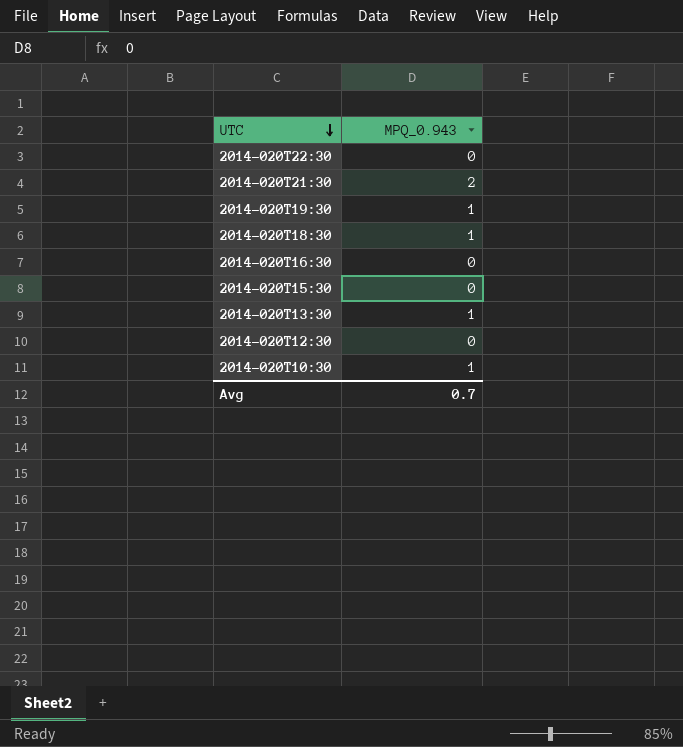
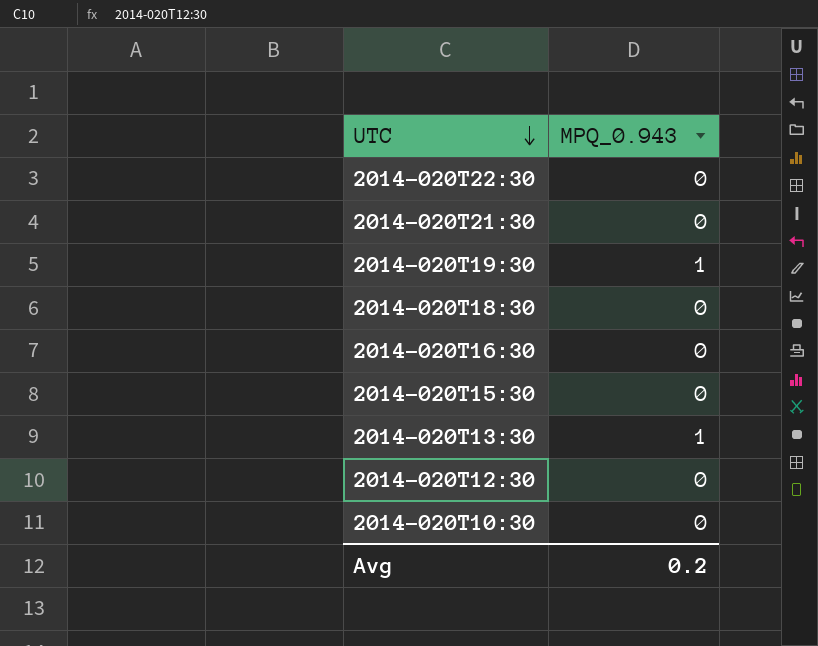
2014-020T21:30 | MPQ_0.943: 2 -> 0
2014-020T18:30 | MPQ_0.943: 1 -> 0
2014-020T10:30 | MPQ_0.943: 1 -> 0
Avg | MPQ_0.943: 0.7 -> 0.2

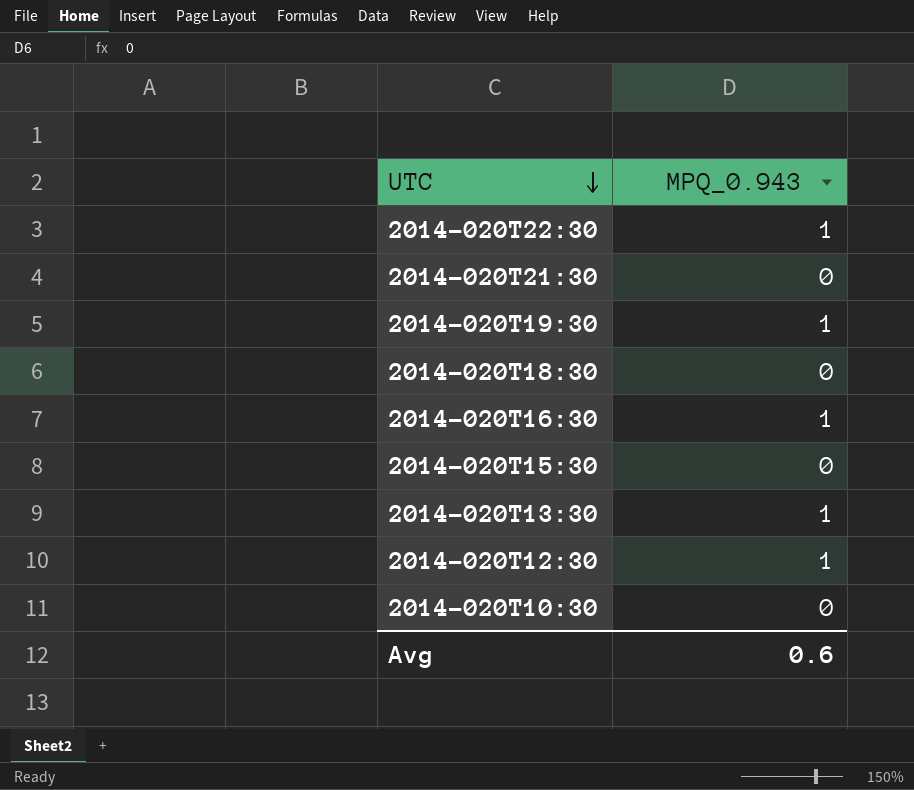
2014-020T22:30 | MPQ_0.943: 0 -> 1
2014-020T16:30 | MPQ_0.943: 0 -> 1
2014-020T12:30 | MPQ_0.943: 0 -> 1
Avg | MPQ_0.943: 0.2 -> 0.6

